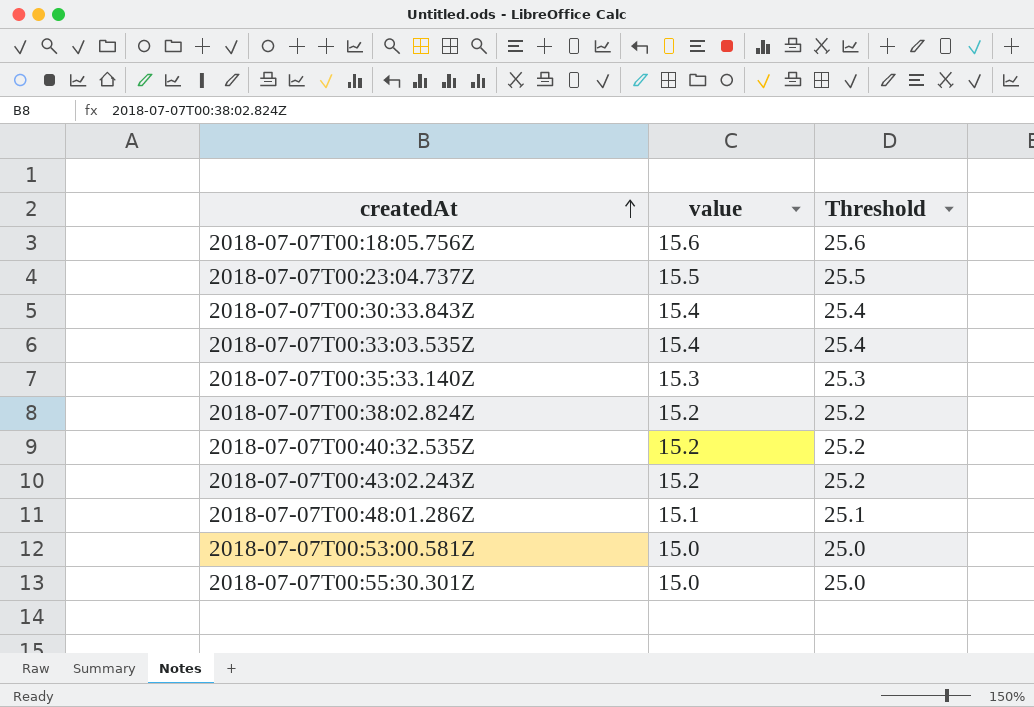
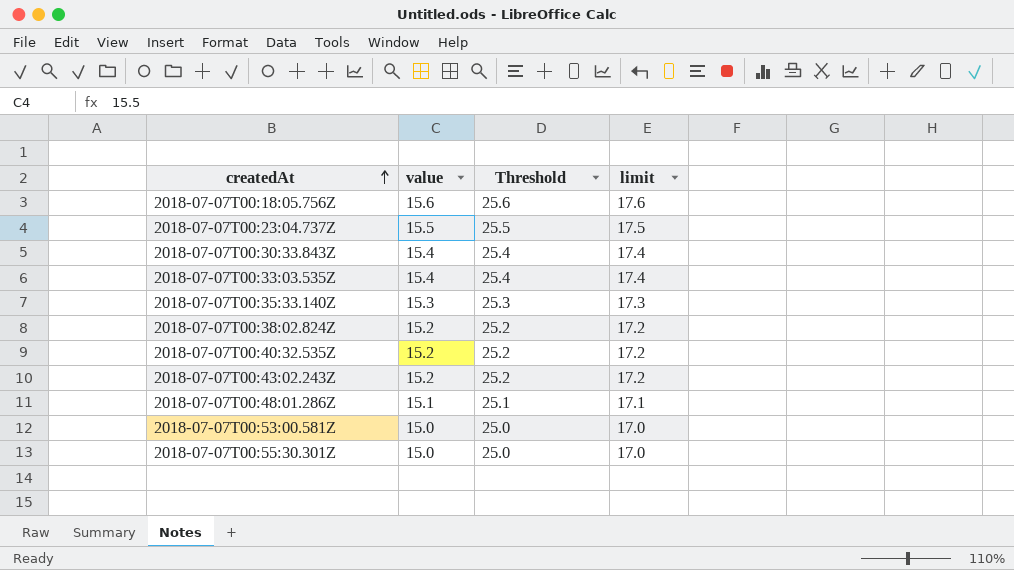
column limit | formula: none -> [value] + 2

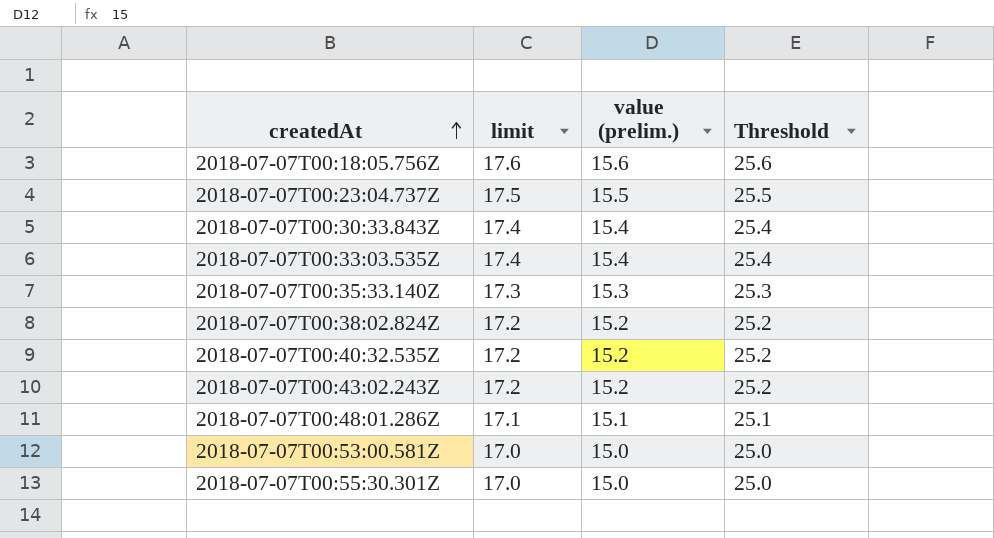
column limit | position: 4 -> 2
column name: value -> value (prelim.)

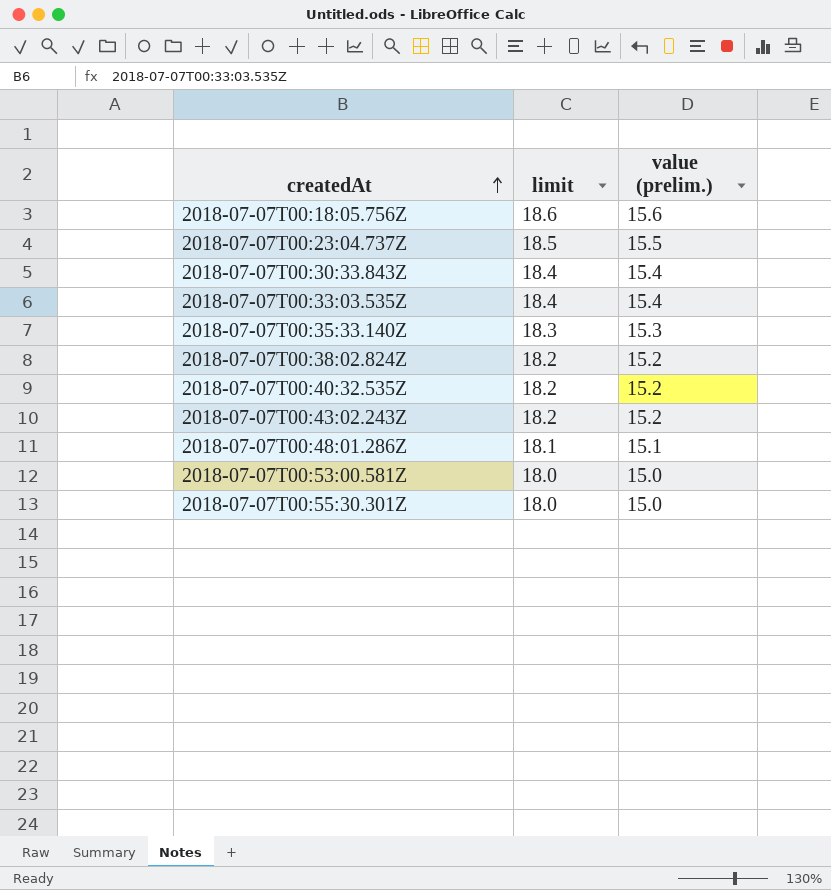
column Threshold | formula: [value (prelim.)] + 10 -> none
column limit | formula: [value (prelim.)] + 2 -> [value (prelim.)] + 3

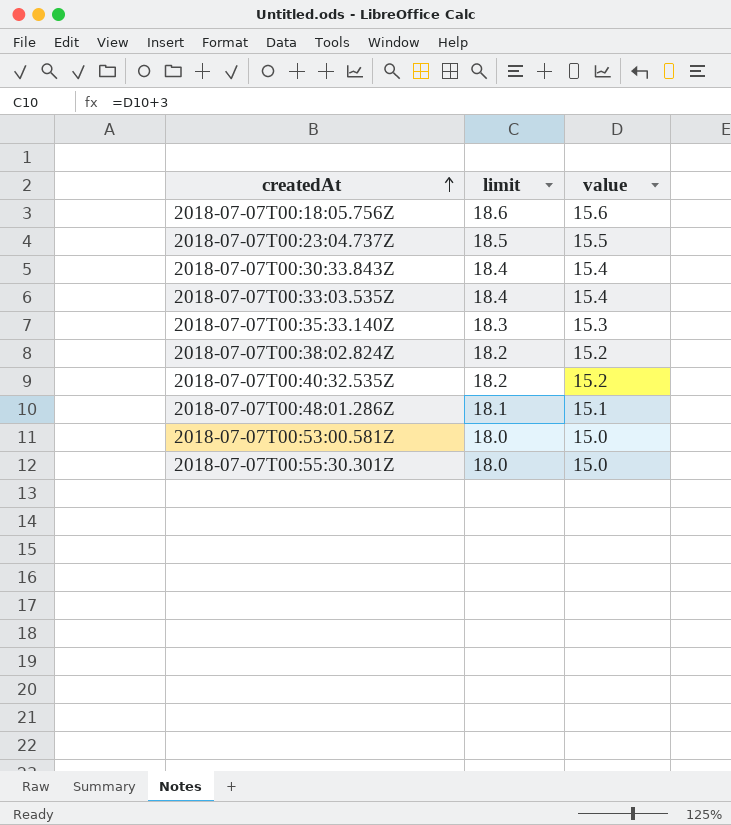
column name: value (prelim.) -> value
row 2018-07-07T00:43:02.243Z: 18.2 | 15.2 -> none

